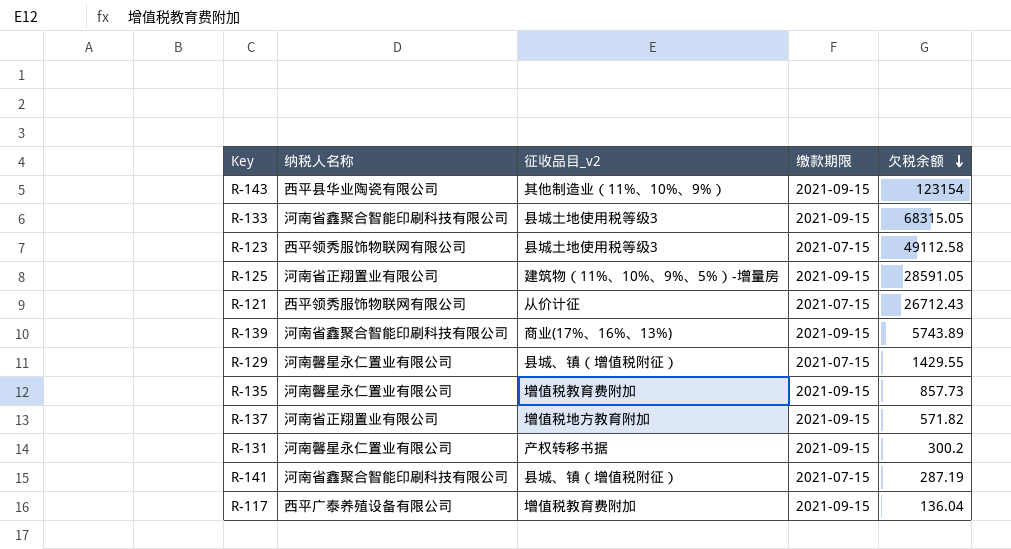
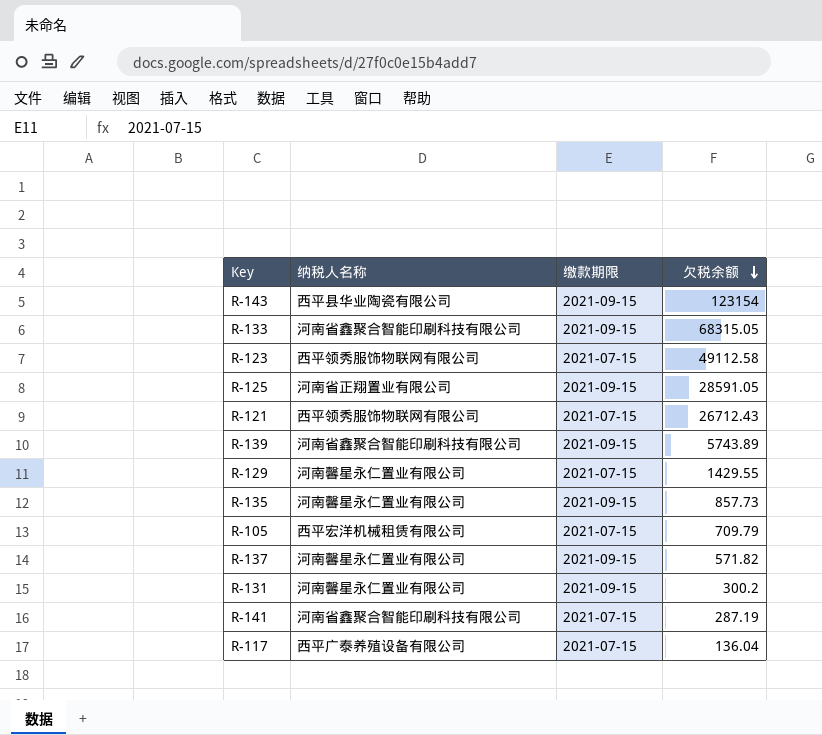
column 征收品目_v2 | position: 3 -> none
row R-105: none -> 西平宏洋机械租赁有限公司 | 2021-07-15 | 709.79
R-137 | 纳税人名称: 河南省正翔置业有限公司 -> 河南馨星永仁置业有限公司
R-117 | 缴款期限: 2021-09-15 -> 2021-07-15

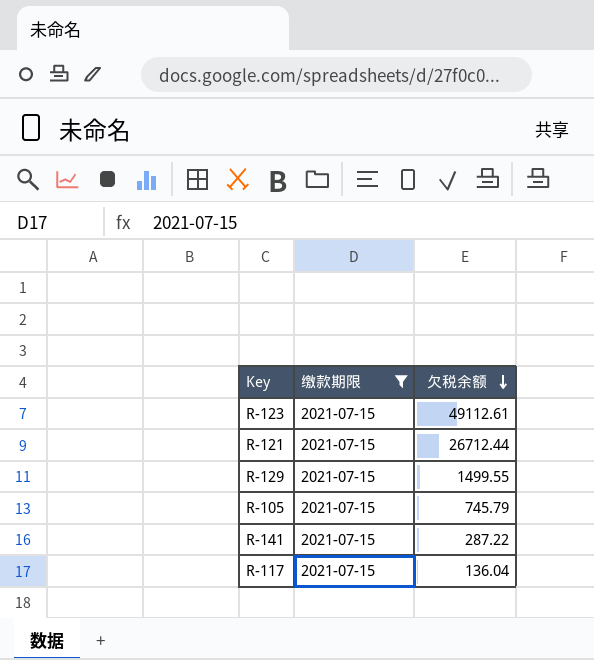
filter: none -> 缴款期限 = 2021-07-15
column 纳税人名称 | position: 2 -> none
R-123 | 欠税余额: 49112.58 -> 49112.61
R-121 | 欠税余额: 26712.43 -> 26712.44
R-129 | 欠税余额: 1429.55 -> 1499.55
R-105 | 欠税余额: 709.79 -> 745.79
R-141 | 欠税余额: 287.19 -> 287.22

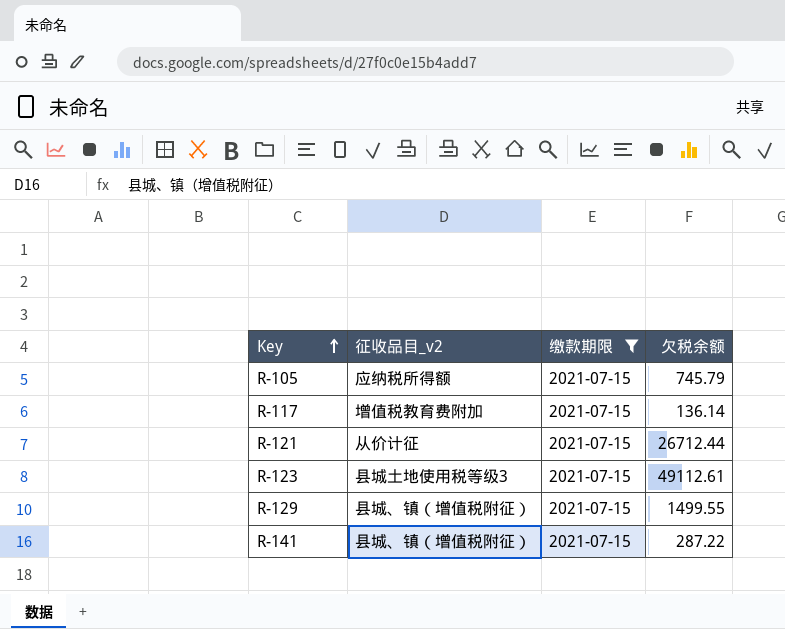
row order: 欠税余额 descending -> Key ascending
column 征收品目_v2 | position: none -> 2
R-117 | 欠税余额: 136.04 -> 136.14

